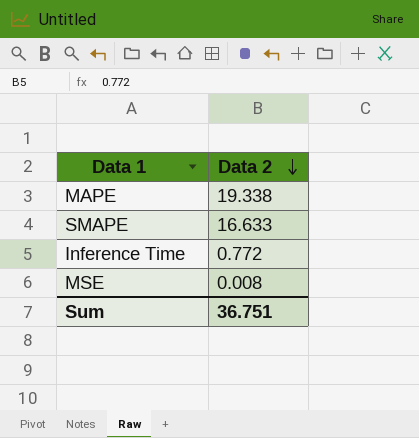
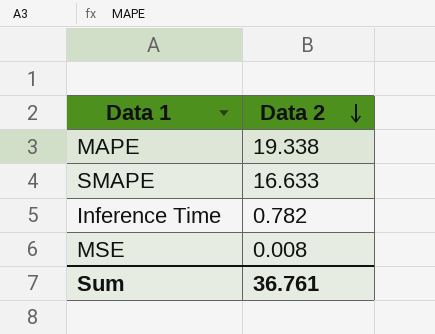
Inference Time | Data 2: 0.772 -> 0.782
Sum | Data 2: 36.751 -> 36.761

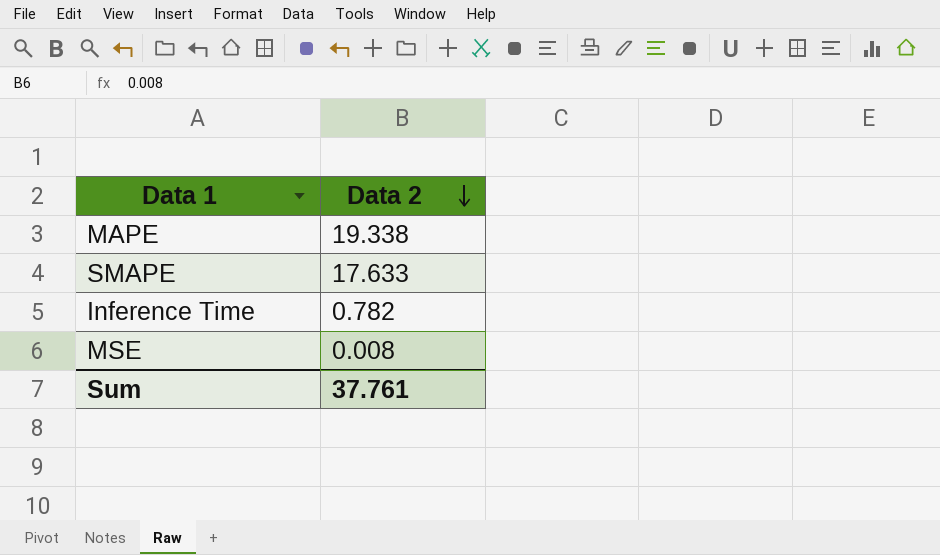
SMAPE | Data 2: 16.633 -> 17.633
Sum | Data 2: 36.761 -> 37.761

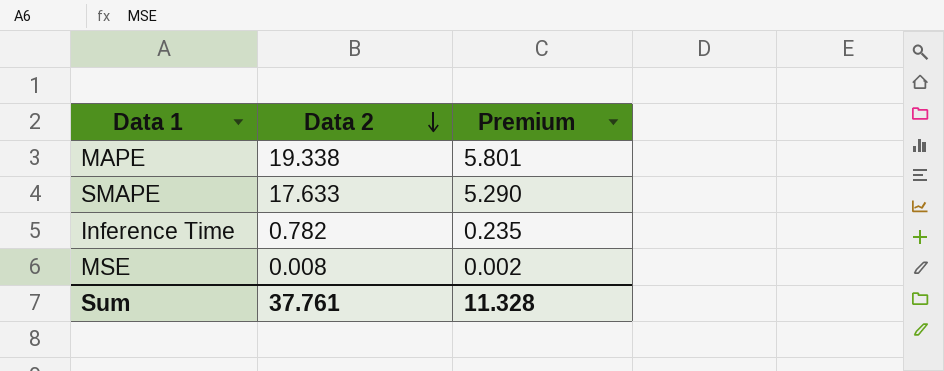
column Premium | formula: none -> [Data 2] * 0.3

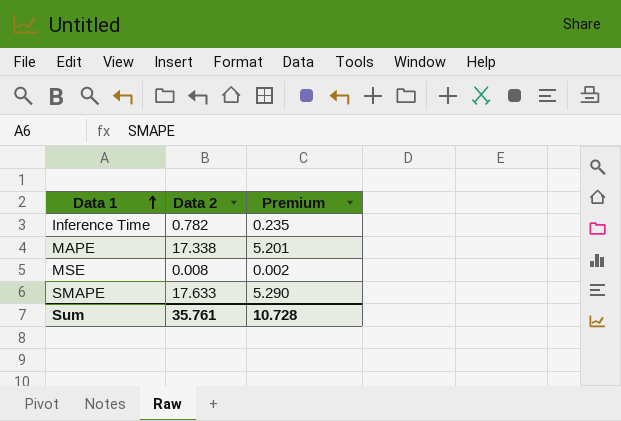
row order: Data 2 descending -> Data 1 ascending
MAPE | Data 2: 19.338 -> 17.338
MAPE | Premium: 5.801 -> 5.201
Sum | Data 2: 37.761 -> 35.761
Sum | Premium: 11.328 -> 10.728

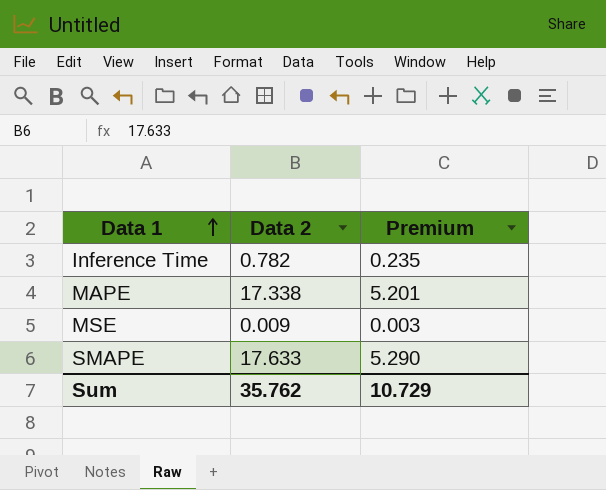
MSE | Data 2: 0.008 -> 0.009
MSE | Premium: 0.002 -> 0.003
Sum | Data 2: 35.761 -> 35.762
Sum | Premium: 10.728 -> 10.729

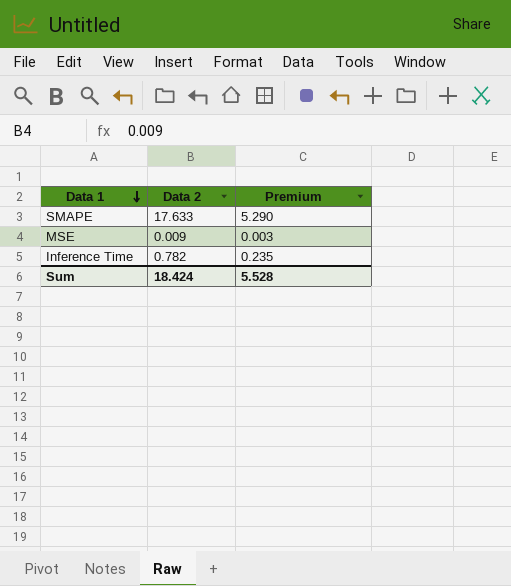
row order: Data 1 ascending -> Data 1 descending
row MAPE: 17.338 | 5.201 -> none
Sum | Data 2: 35.762 -> 18.424
Sum | Premium: 10.729 -> 5.528

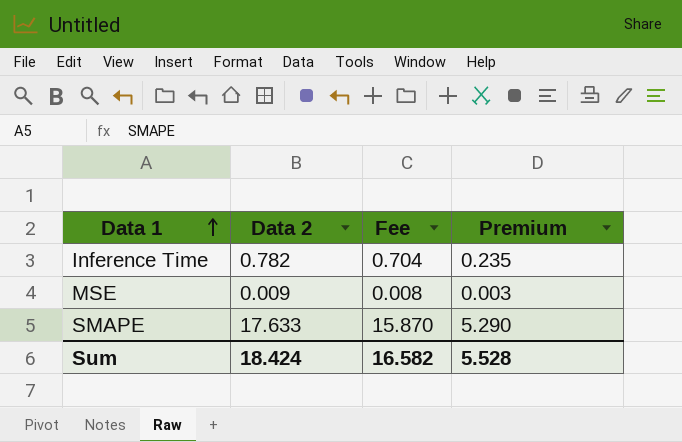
row order: Data 1 descending -> Data 1 ascending
column Fee | formula: none -> [Data 2] * 0.9

